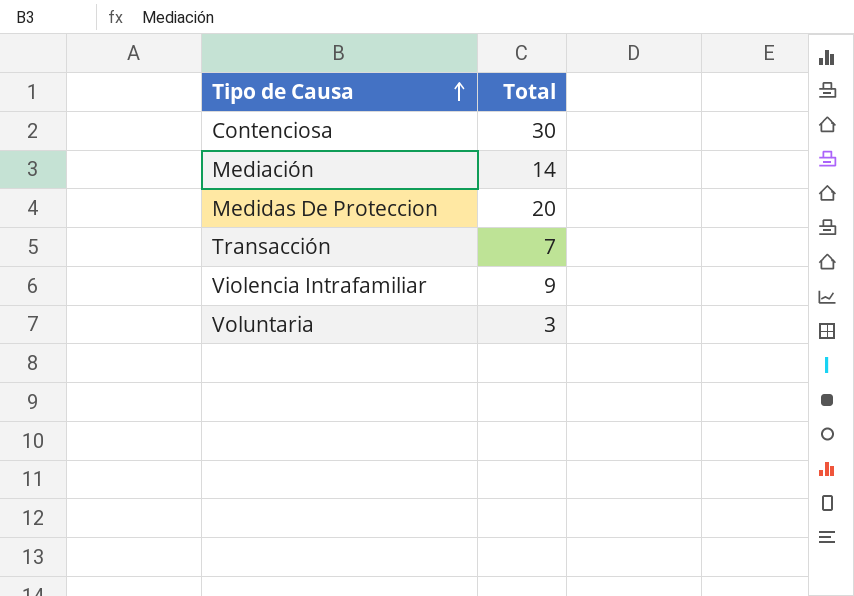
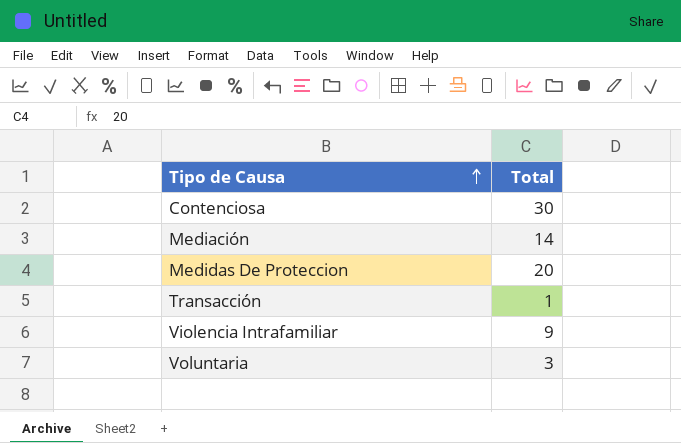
Transacción | Total: 7 -> 1

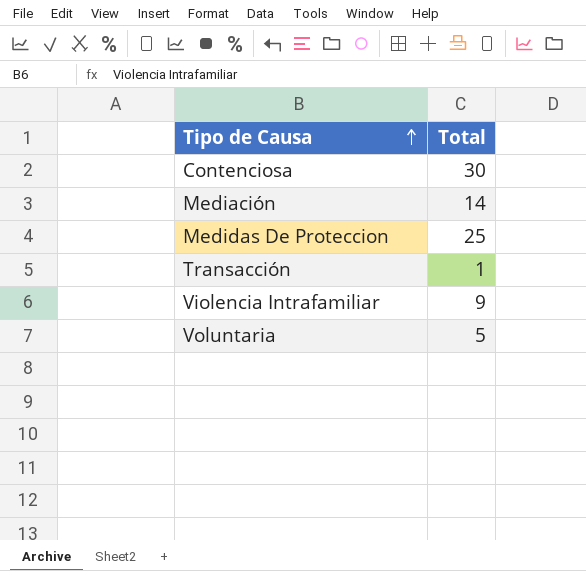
Medidas De Proteccion | Total: 20 -> 25
Voluntaria | Total: 3 -> 5

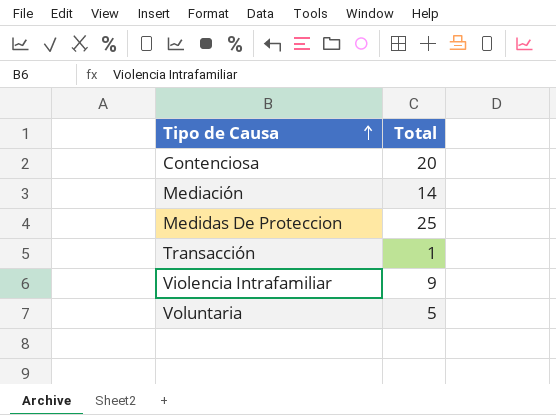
Contenciosa | Total: 30 -> 20

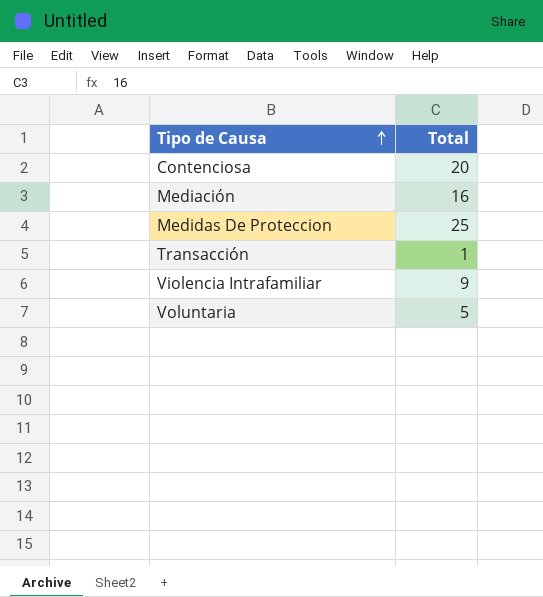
Mediación | Total: 14 -> 16

